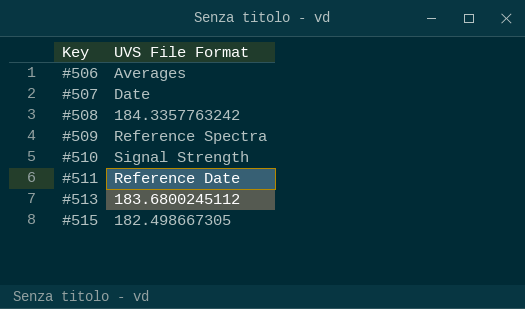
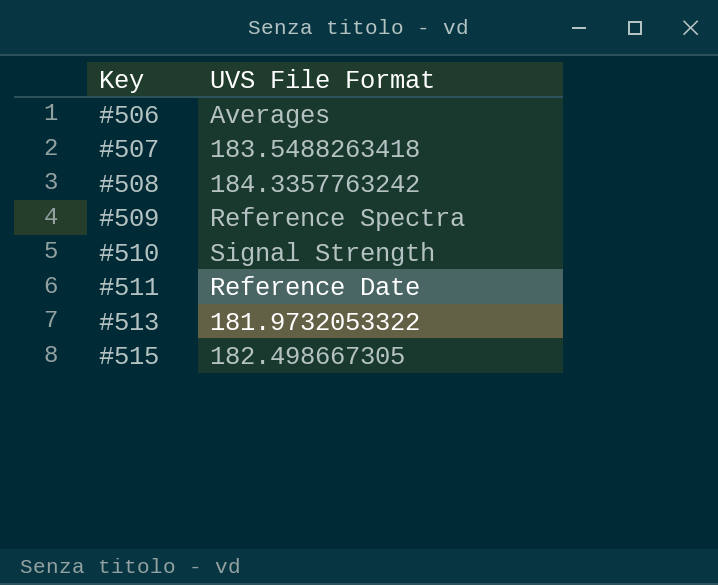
#507 | UVS File Format: Date -> 183.5488263418
#513 | UVS File Format: 183.6800245112 -> 181.9732053322

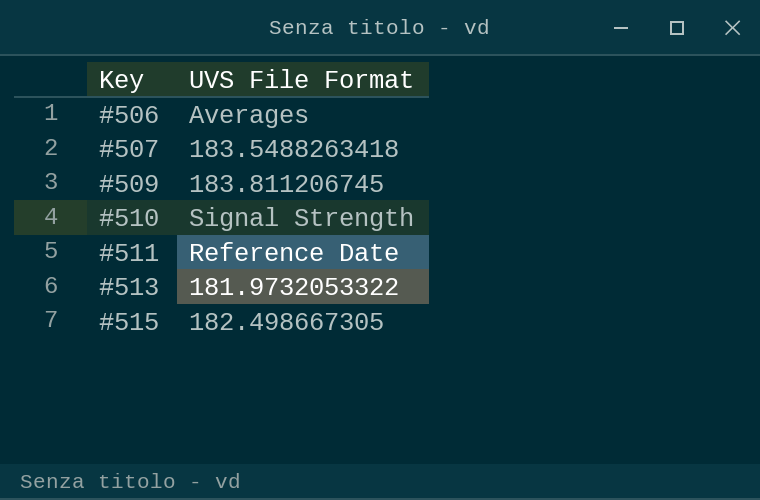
row #508: 184.3357763242 -> none
#509 | UVS File Format: Reference Spectra -> 183.811206745

